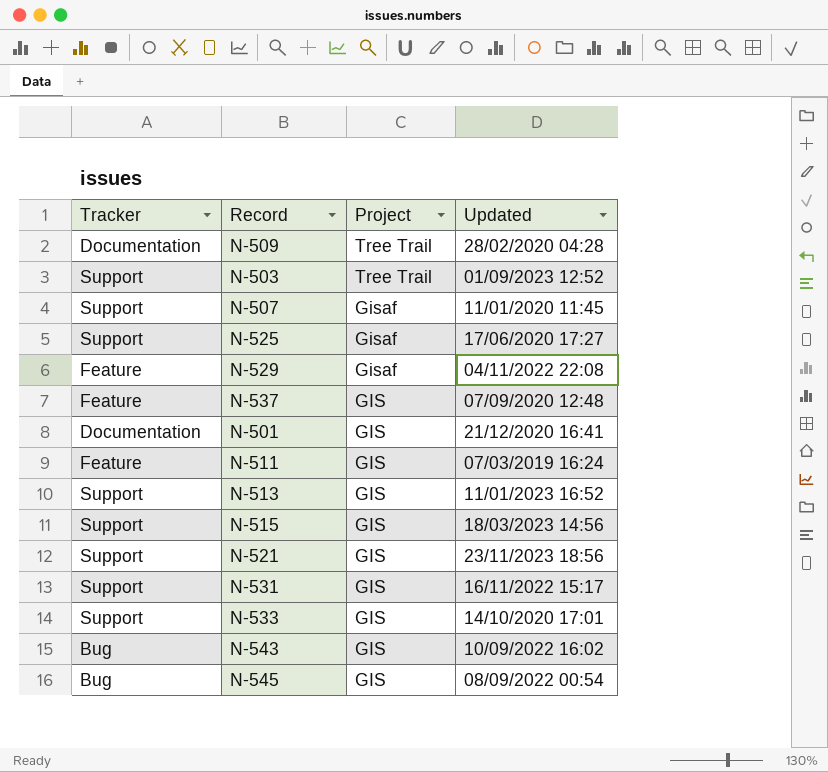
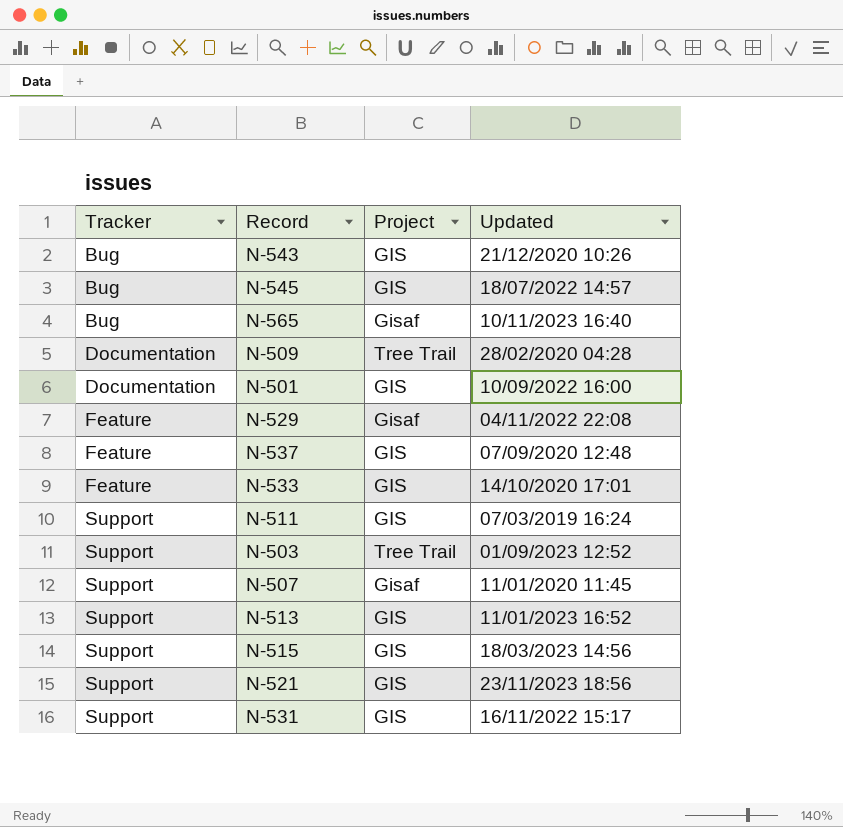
row order: Project descending -> Tracker ascending
row N-525: Support | Gisaf | 17/06/2020 17:27 -> none
N-543 | Updated: 10/09/2022 16:02 -> 21/12/2020 10:26
N-545 | Updated: 08/09/2022 00:54 -> 18/07/2022 14:57
row N-565: none -> Bug | Gisaf | 10/11/2023 16:40
N-501 | Updated: 21/12/2020 16:41 -> 10/09/2022 16:00
N-533 | Tracker: Support -> Feature
N-511 | Tracker: Feature -> Support

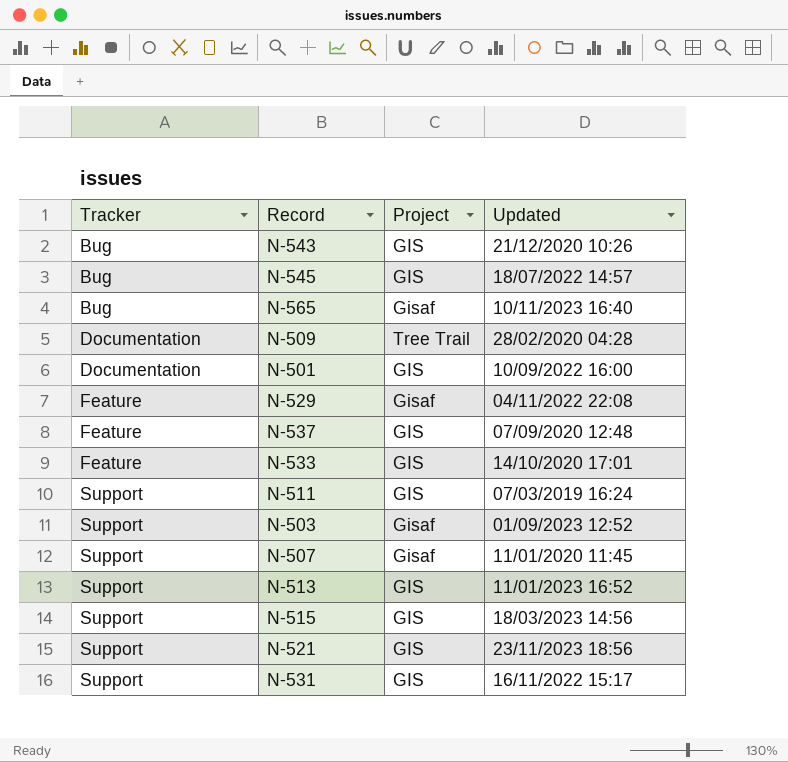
N-503 | Project: Tree Trail -> Gisaf

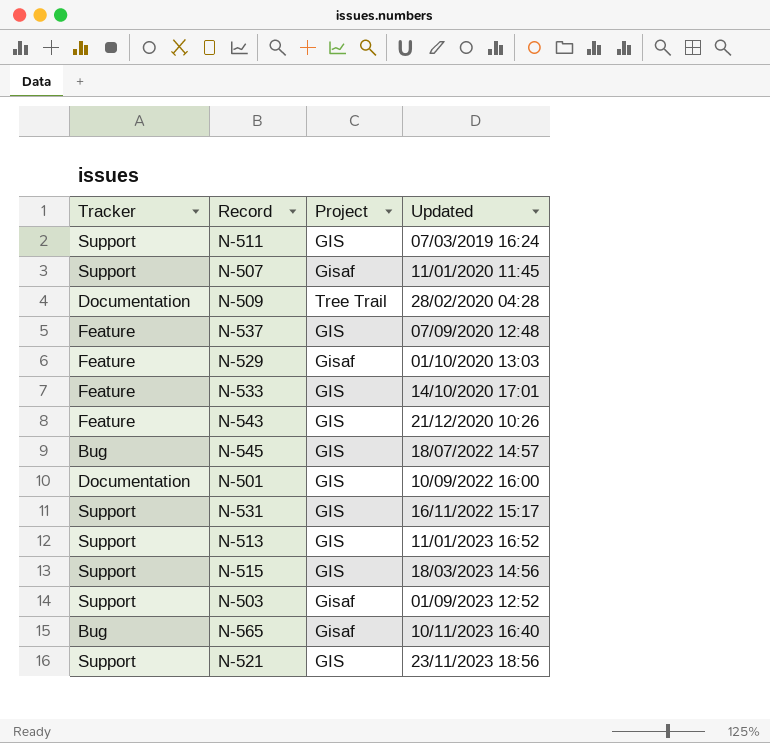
row order: Tracker ascending -> Updated ascending
N-529 | Updated: 04/11/2022 22:08 -> 01/10/2020 13:03
N-543 | Tracker: Bug -> Feature

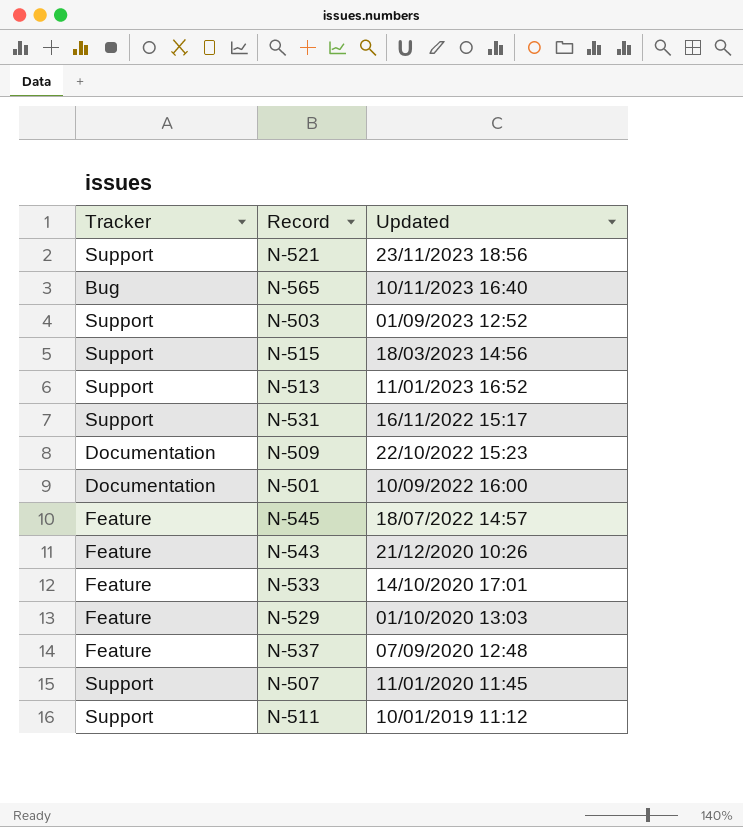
row order: Updated ascending -> Updated descending
column Project | position: 3 -> none
N-509 | Updated: 28/02/2020 04:28 -> 22/10/2022 15:23
N-545 | Tracker: Bug -> Feature
N-511 | Updated: 07/03/2019 16:24 -> 10/01/2019 11:12

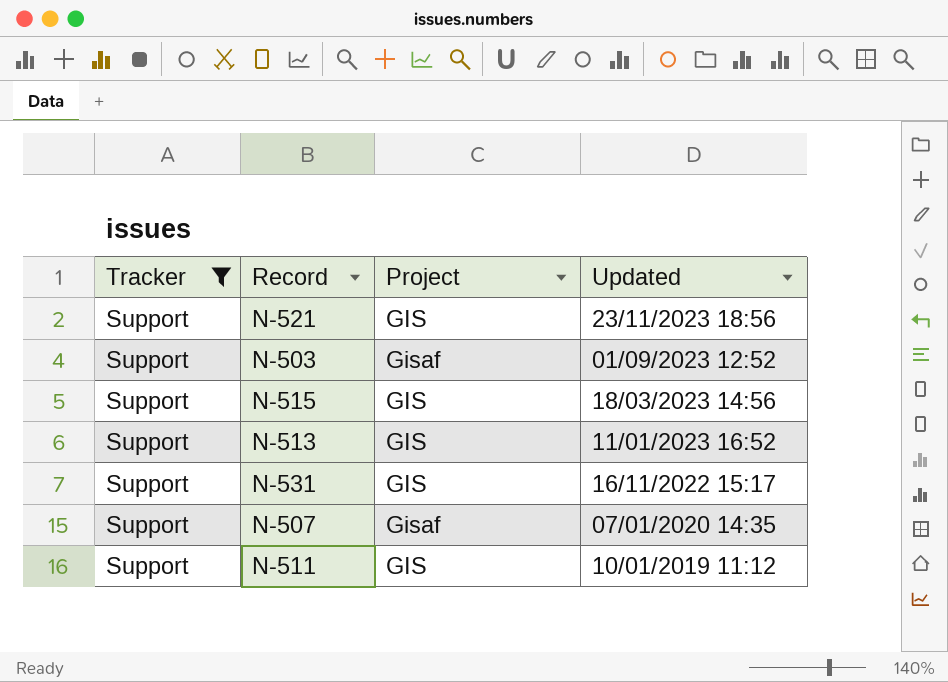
filter: none -> Tracker = Support
column Project | position: none -> 3
N-507 | Updated: 11/01/2020 11:45 -> 07/01/2020 14:35

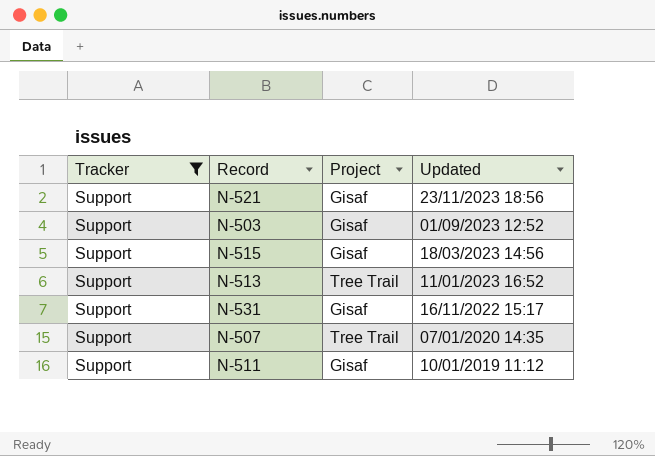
N-521 | Project: GIS -> Gisaf
N-515 | Project: GIS -> Gisaf
N-513 | Project: GIS -> Tree Trail
N-531 | Project: GIS -> Gisaf
N-507 | Project: Gisaf -> Tree Trail
N-511 | Project: GIS -> Gisaf

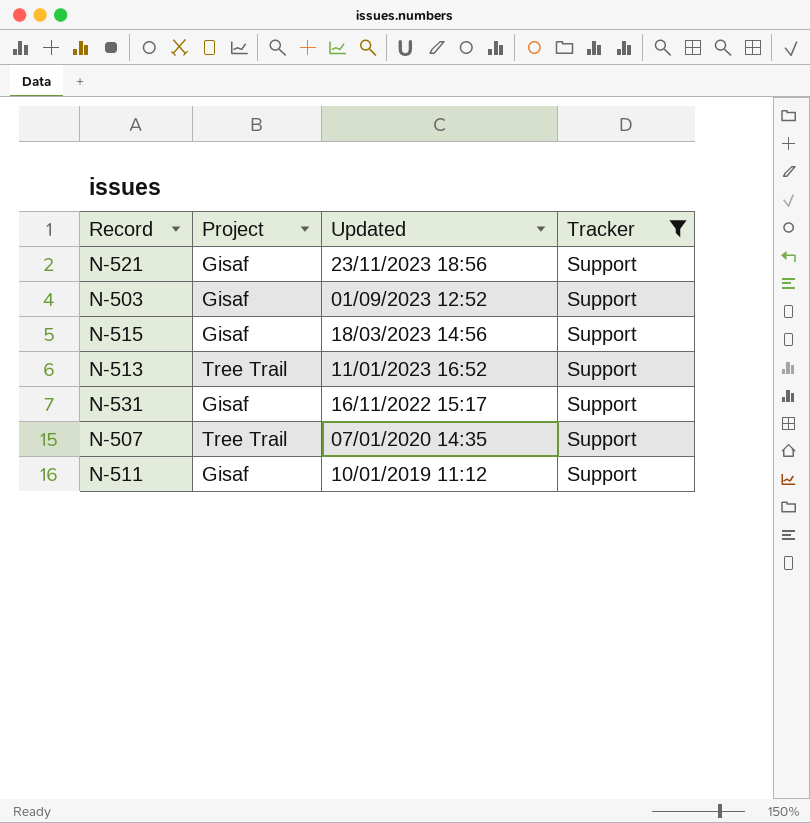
column Tracker | position: 1 -> 4

